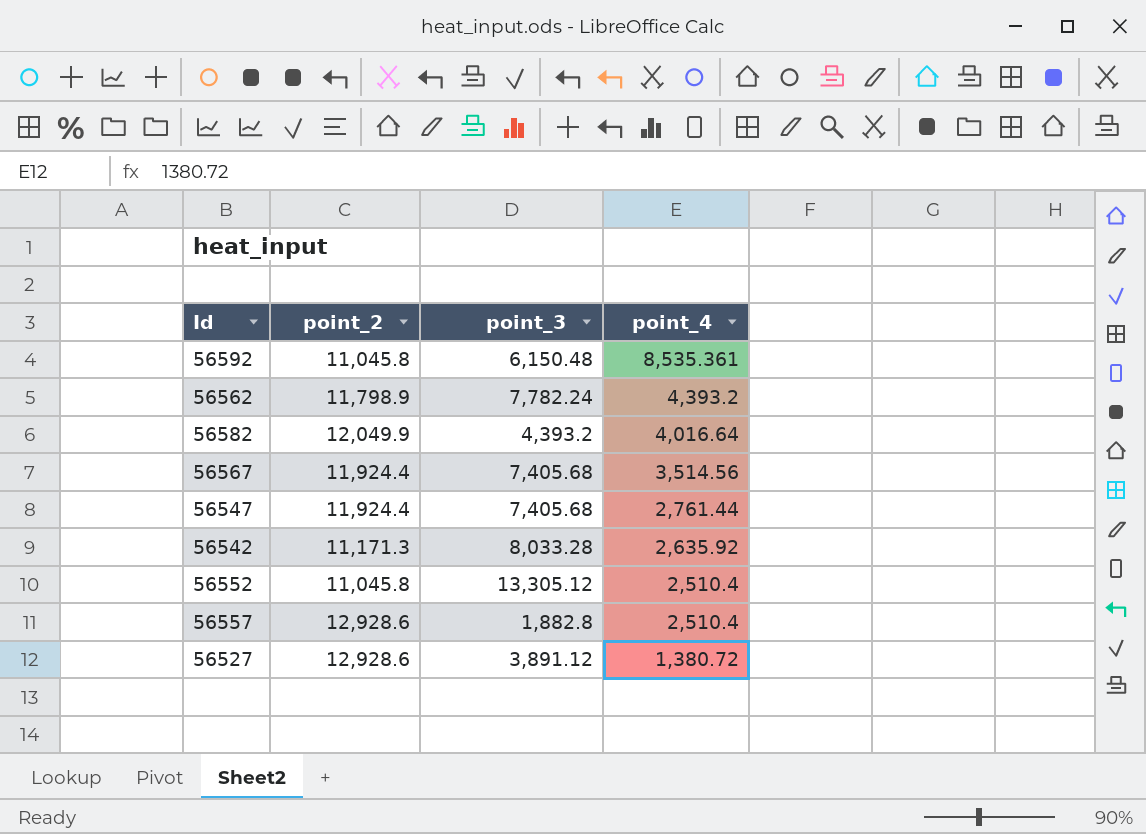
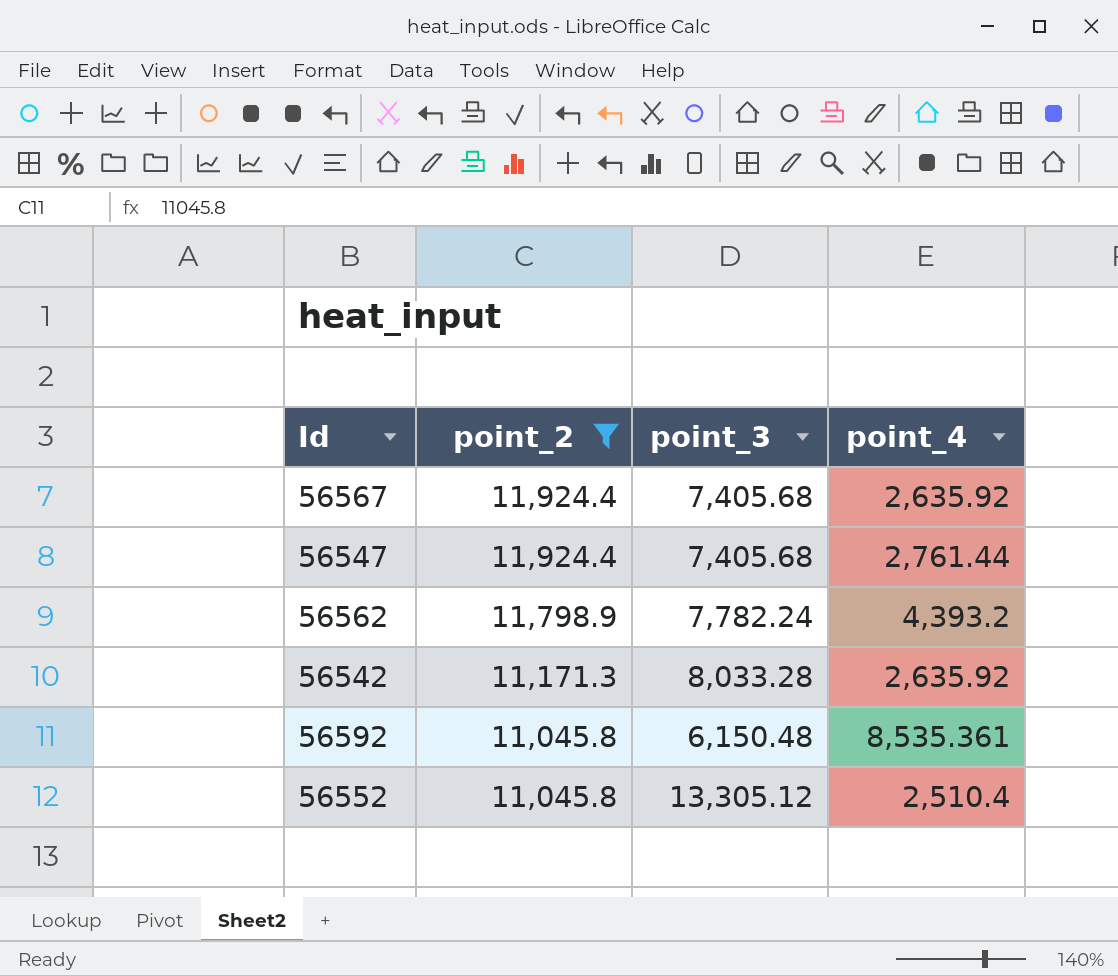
filter: none -> point_2 <= 11,924.4
row order: point_4 descending -> point_2 descending
56567 | point_4: 3,514.56 -> 2,635.92

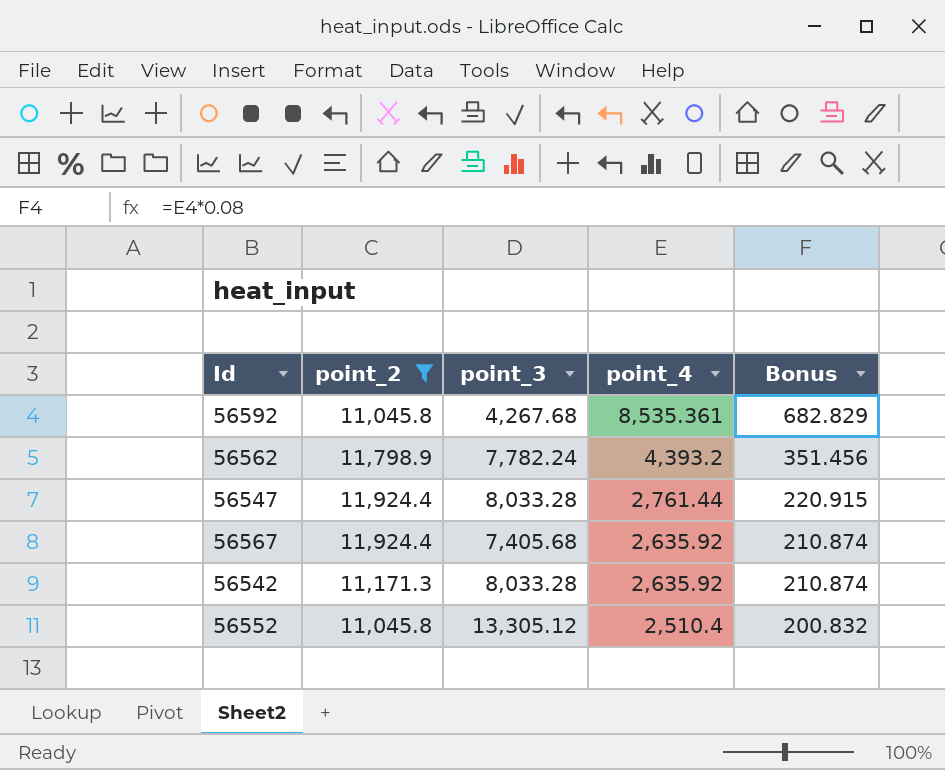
row order: point_2 descending -> point_4 descending
column Bonus | formula: none -> [point_4] * 0.08
56592 | point_3: 6,150.48 -> 4,267.68
56547 | point_3: 7,405.68 -> 8,033.28

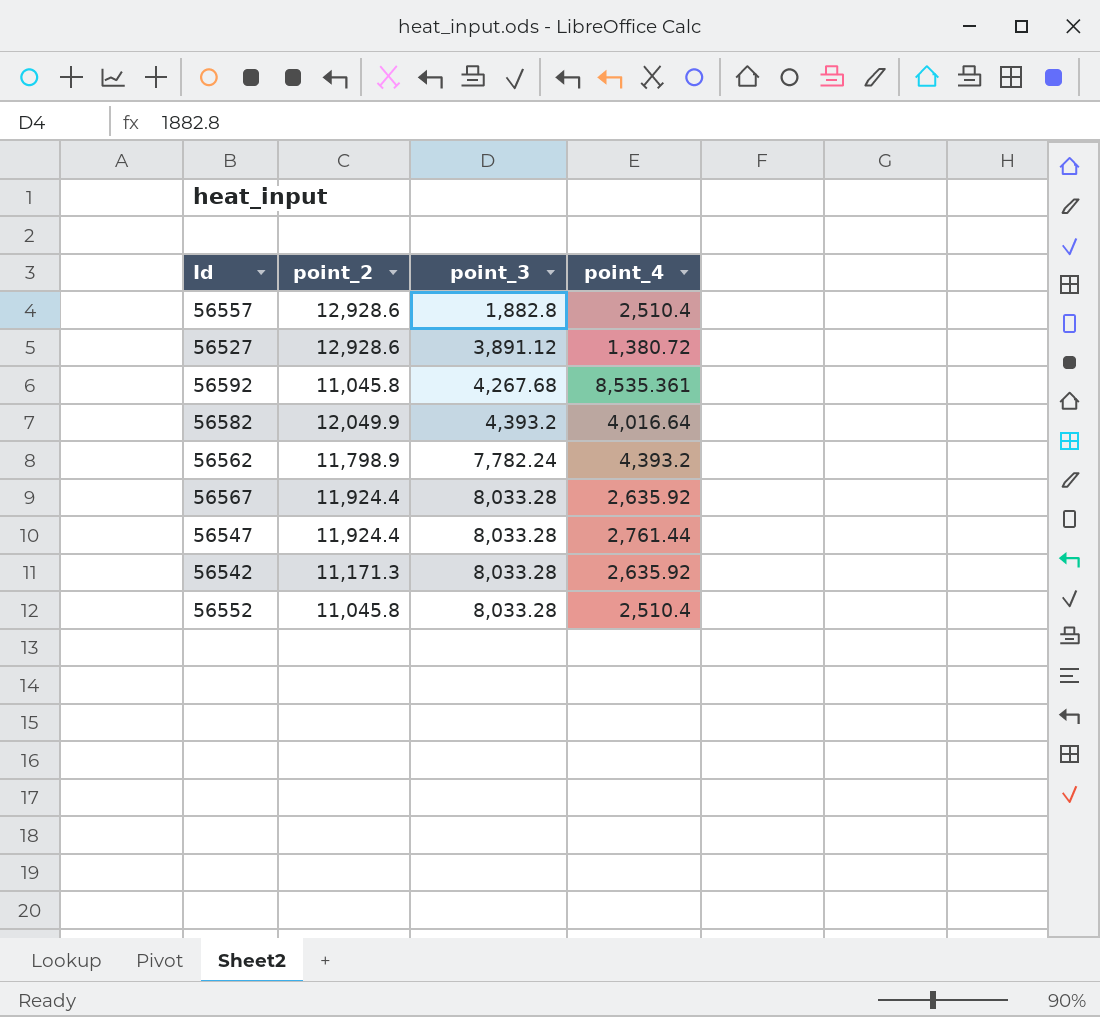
filter: point_2 <= 11,924.4 -> none
row order: point_4 descending -> point_3 ascending
column Bonus | formula: [point_4] * 0.08 -> none
56567 | point_3: 7,405.68 -> 8,033.28
56552 | point_3: 13,305.12 -> 8,033.28

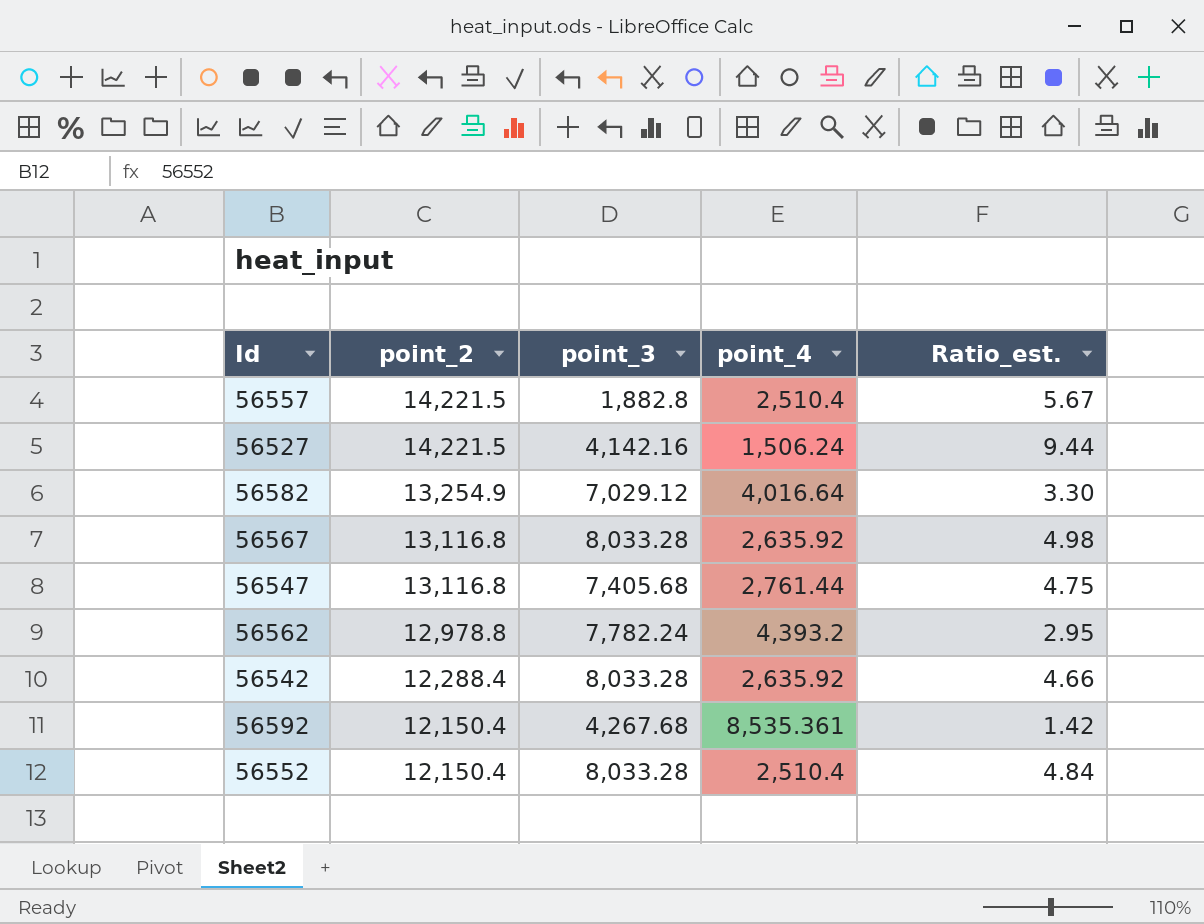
row order: point_3 ascending -> point_2 descending
column Ratio_est. | formula: none -> [point_2] / [point_4]
56557 | point_2: 12,928.6 -> 14,221.5
56527 | point_2: 12,928.6 -> 14,221.5
56527 | point_3: 3,891.12 -> 4,142.16
56527 | point_4: 1,380.72 -> 1,506.24
56582 | point_2: 12,049.9 -> 13,254.9
56582 | point_3: 4,393.2 -> 7,029.12
56567 | point_2: 11,924.4 -> 13,116.8
56547 | point_2: 11,924.4 -> 13,116.8
56547 | point_3: 8,033.28 -> 7,405.68
56562 | point_2: 11,798.9 -> 12,978.8
56542 | point_2: 11,171.3 -> 12,288.4
56592 | point_2: 11,045.8 -> 12,150.4
56552 | point_2: 11,045.8 -> 12,150.4

